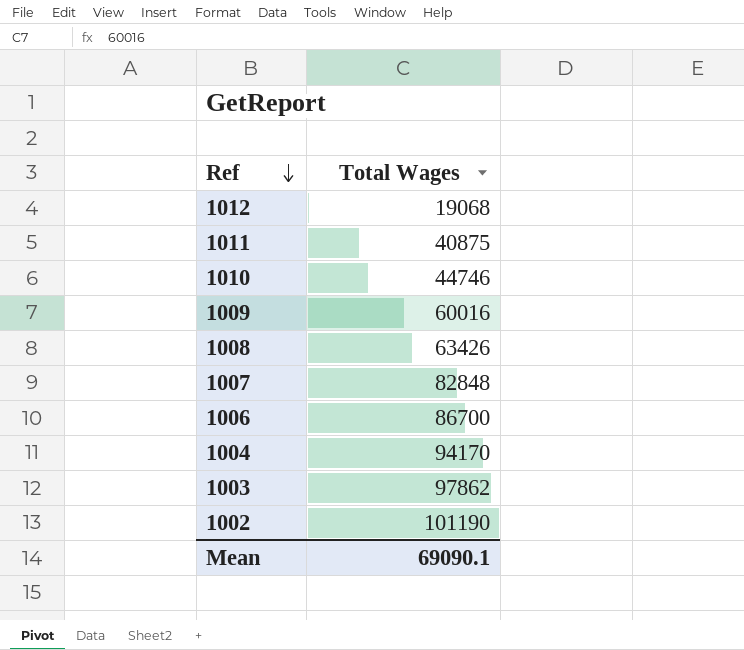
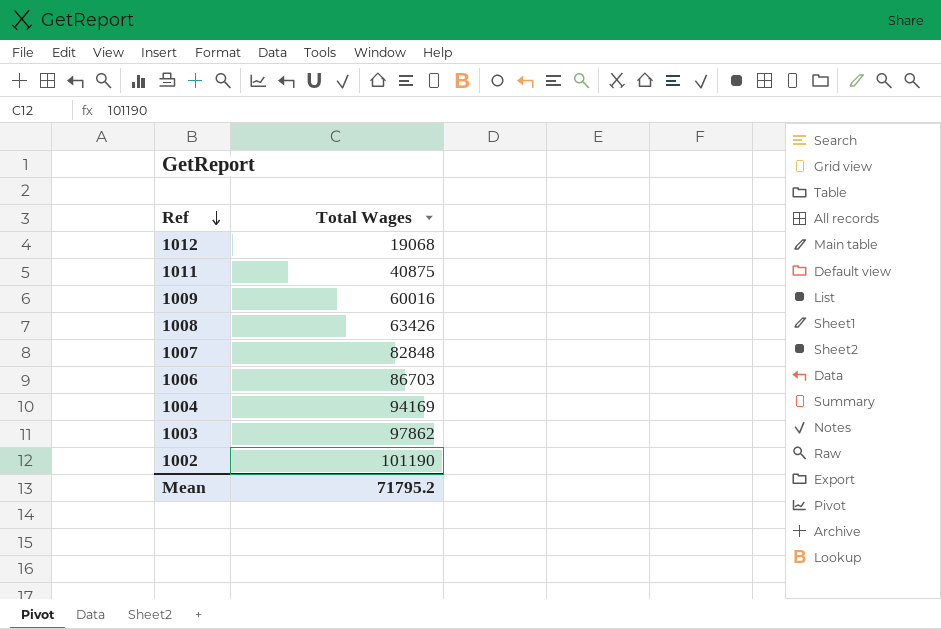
row 1010: 44746 -> none
1006 | Total Wages: 86700 -> 86703
1004 | Total Wages: 94170 -> 94169
Mean | Total Wages: 69090.1 -> 71795.2

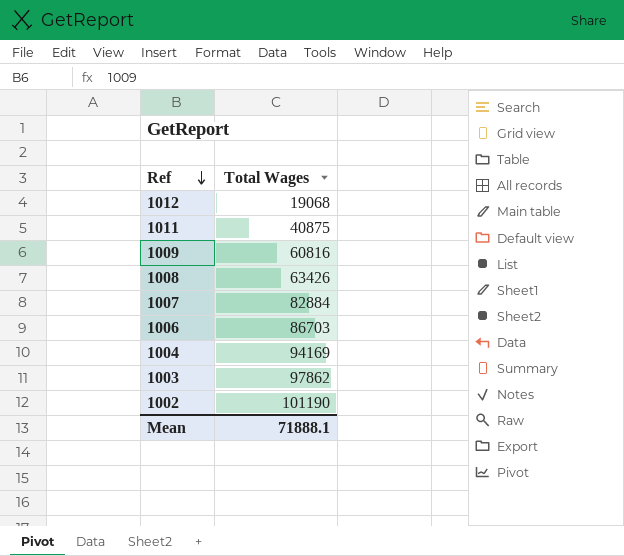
1009 | Total Wages: 60016 -> 60816
1007 | Total Wages: 82848 -> 82884
Mean | Total Wages: 71795.2 -> 71888.1

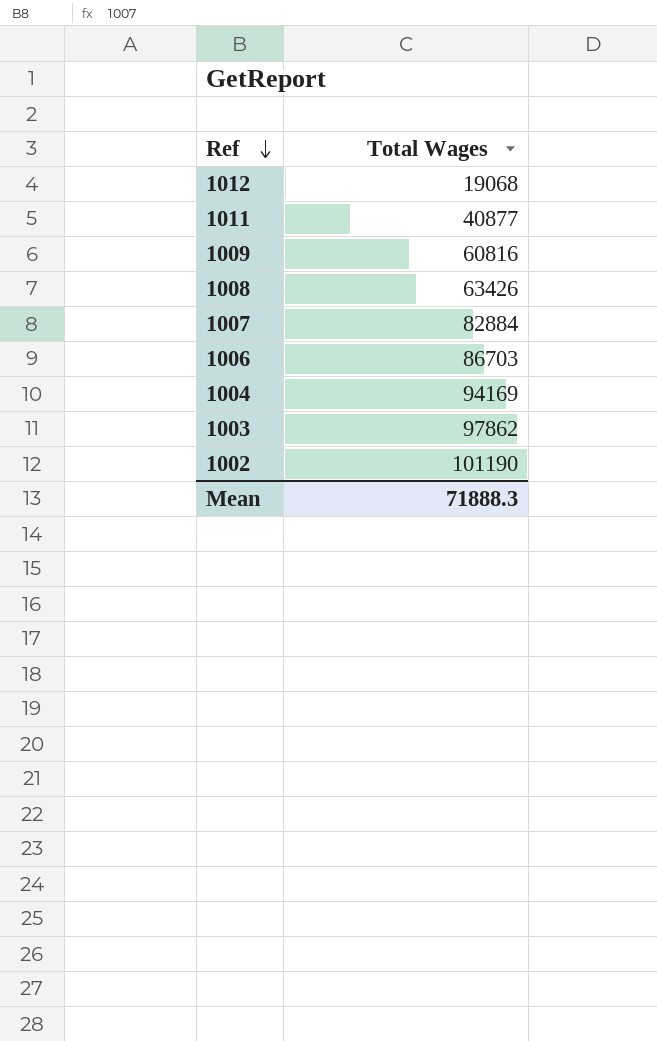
1011 | Total Wages: 40875 -> 40877
Mean | Total Wages: 71888.1 -> 71888.3

